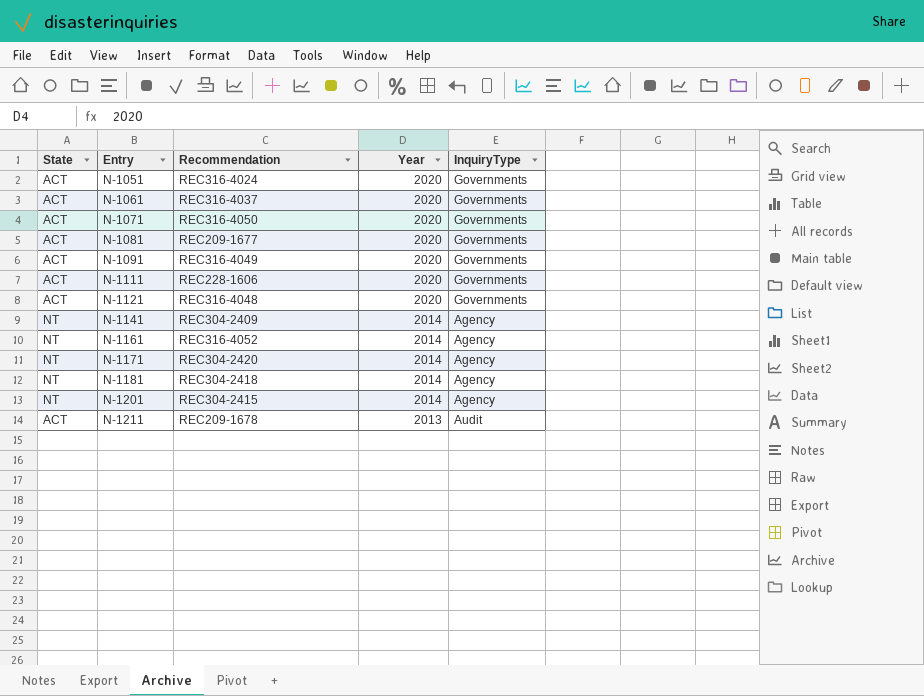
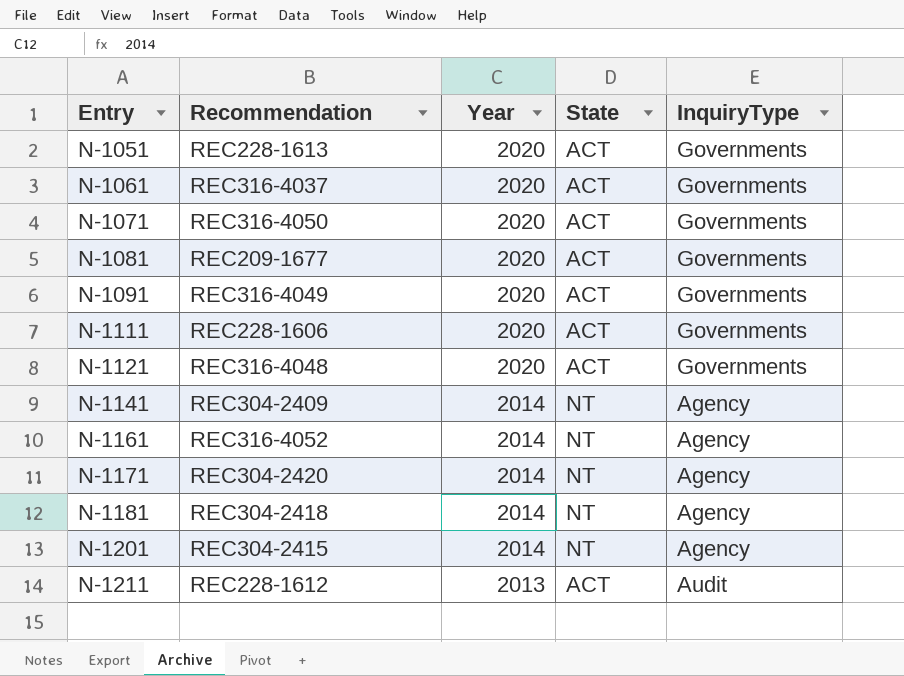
column State | position: 1 -> 4
N-1051 | Recommendation: REC316-4024 -> REC228-1613
N-1211 | Recommendation: REC209-1678 -> REC228-1612

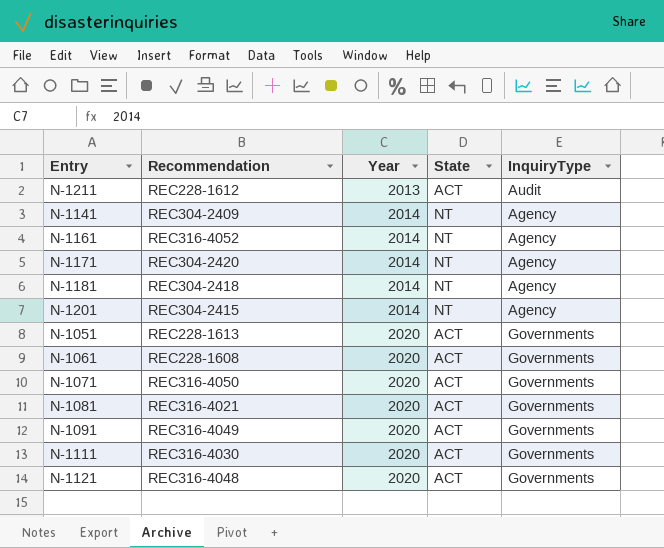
row order: Entry ascending -> Year ascending
N-1061 | Recommendation: REC316-4037 -> REC228-1608
N-1081 | Recommendation: REC209-1677 -> REC316-4021
N-1111 | Recommendation: REC228-1606 -> REC316-4030

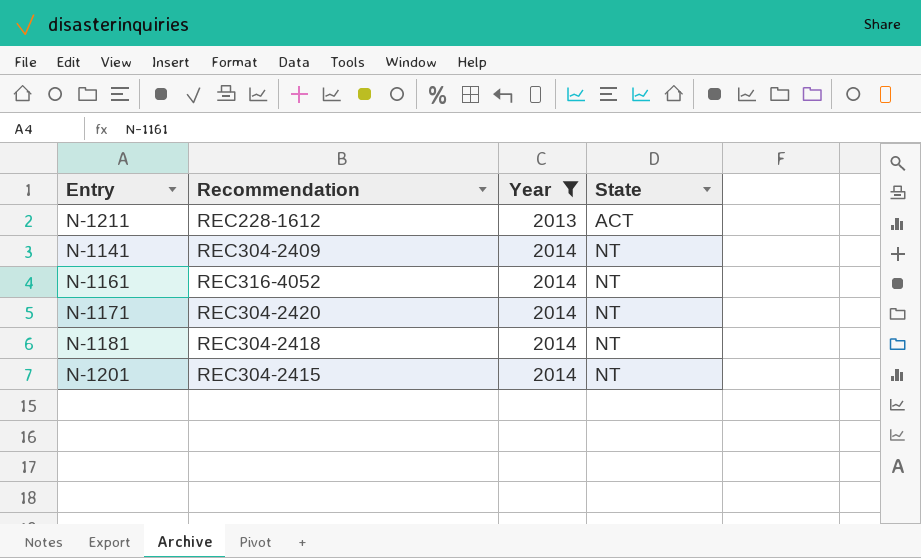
filter: none -> Year != 2020
column InquiryType | position: 5 -> none

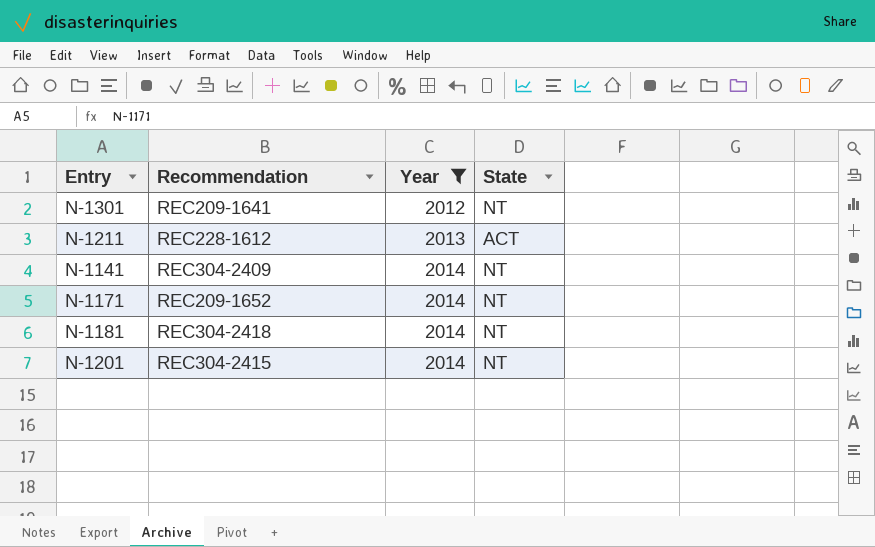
row N-1161: REC316-4052 | 2014 | NT -> none
row N-1301: none -> REC209-1641 | 2012 | NT
N-1171 | Recommendation: REC304-2420 -> REC209-1652

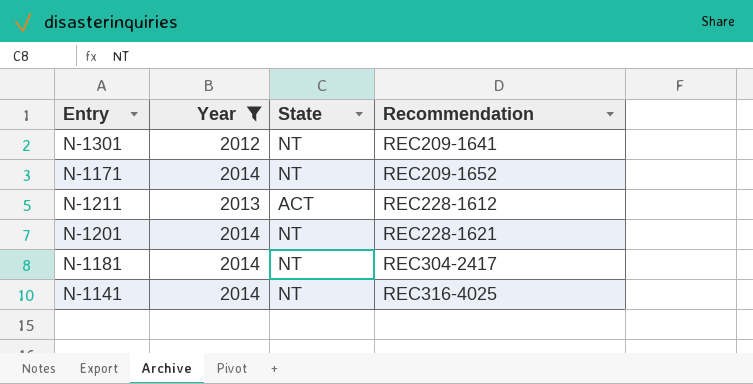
row order: Year ascending -> Recommendation ascending
column Recommendation | position: 2 -> 4
N-1201 | Recommendation: REC304-2415 -> REC228-1621
N-1181 | Recommendation: REC304-2418 -> REC304-2417
N-1141 | Recommendation: REC304-2409 -> REC316-4025

